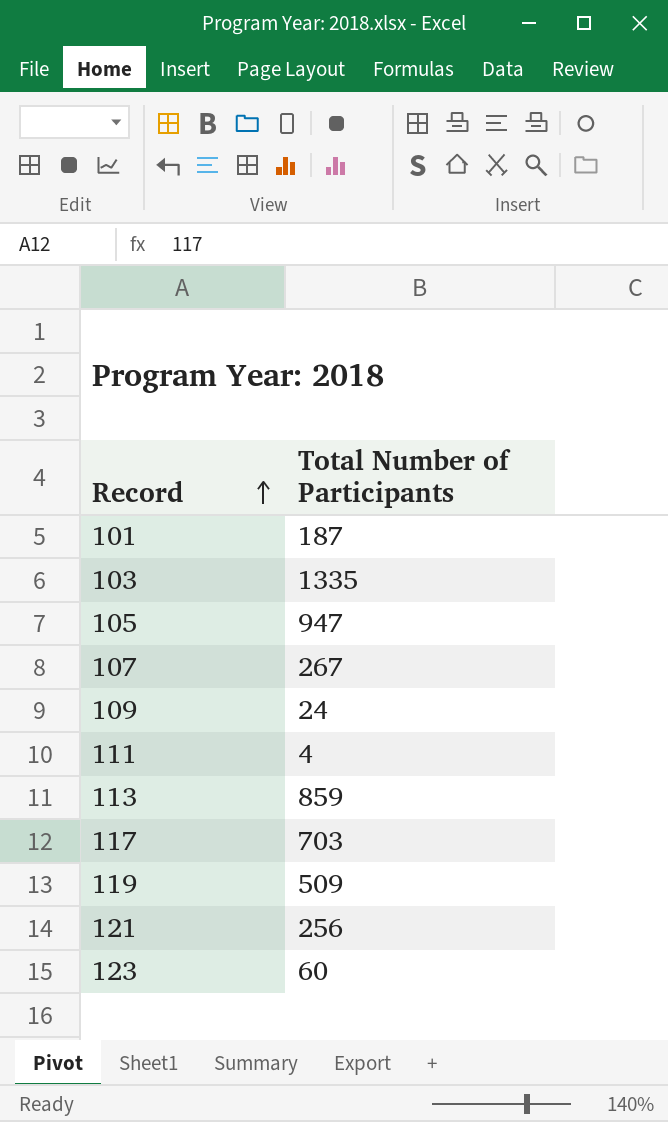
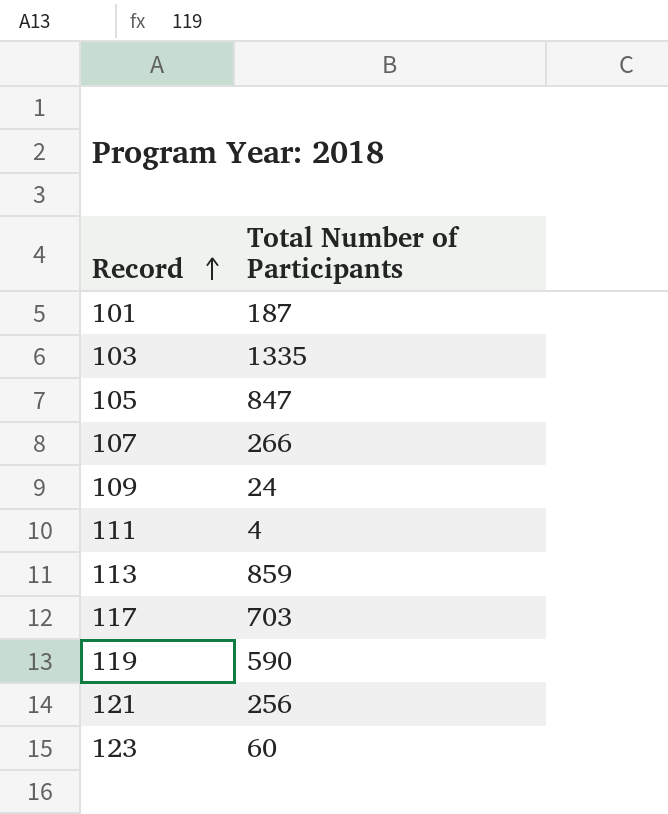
105 | Total Number of Participants: 947 -> 847
107 | Total Number of Participants: 267 -> 266
119 | Total Number of Participants: 509 -> 590

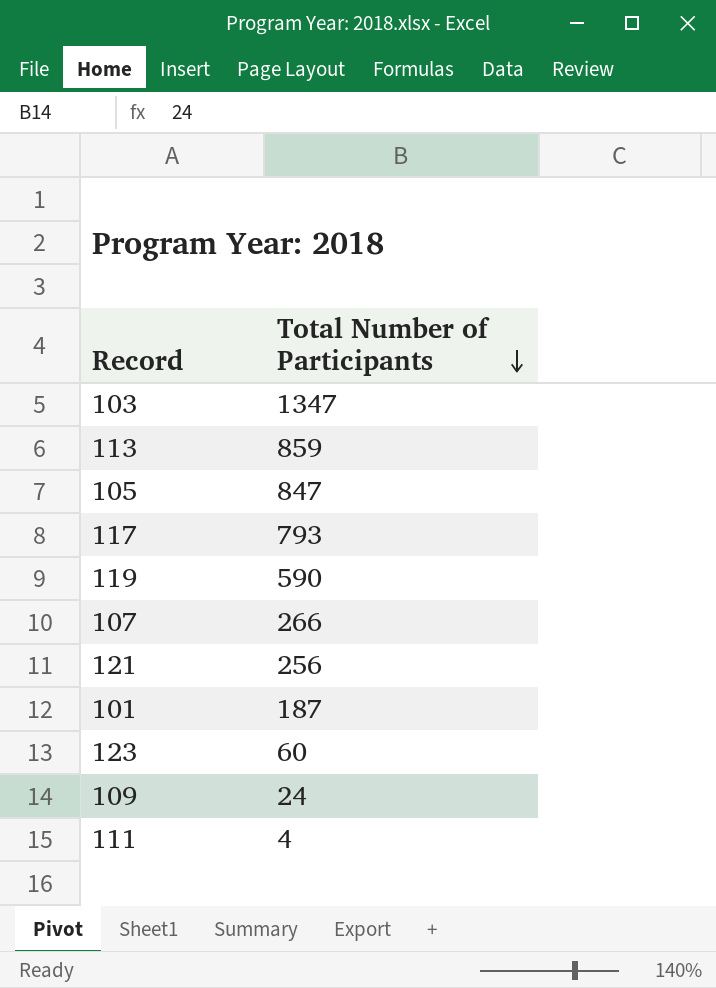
row order: Record ascending -> Total Number of Participants descending
103 | Total Number of Participants: 1335 -> 1347
117 | Total Number of Participants: 703 -> 793

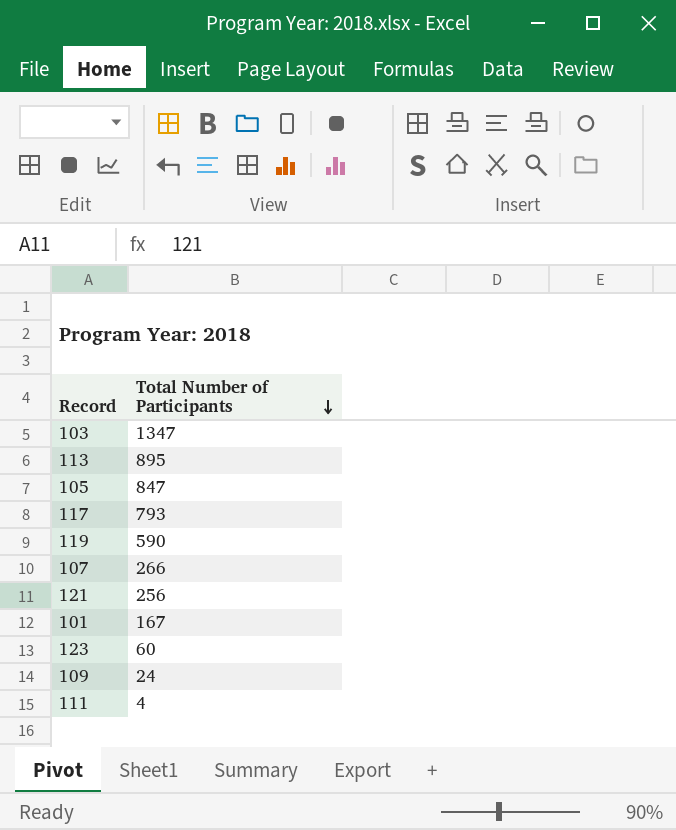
113 | Total Number of Participants: 859 -> 895
101 | Total Number of Participants: 187 -> 167

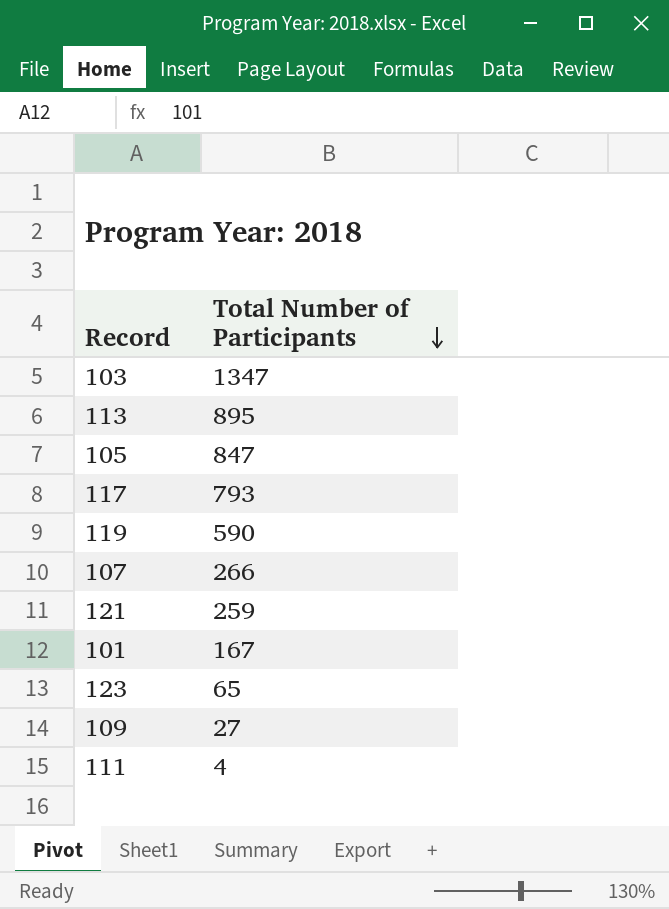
121 | Total Number of Participants: 256 -> 259
123 | Total Number of Participants: 60 -> 65
109 | Total Number of Participants: 24 -> 27

